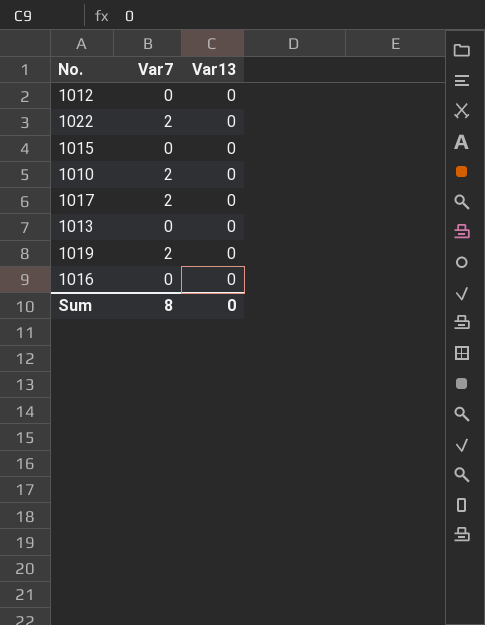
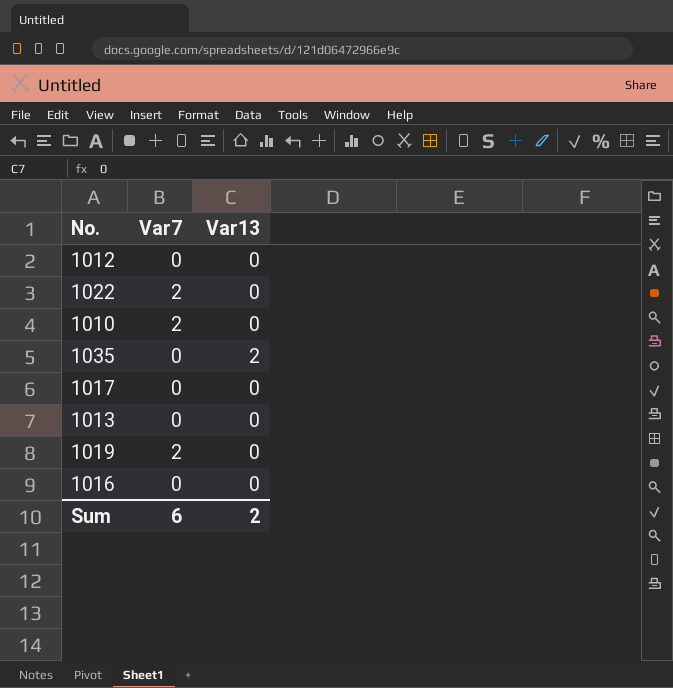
row 1015: 0 | 0 -> none
row 1035: none -> 0 | 2
1017 | Var7: 2 -> 0
Sum | Var7: 8 -> 6
Sum | Var13: 0 -> 2

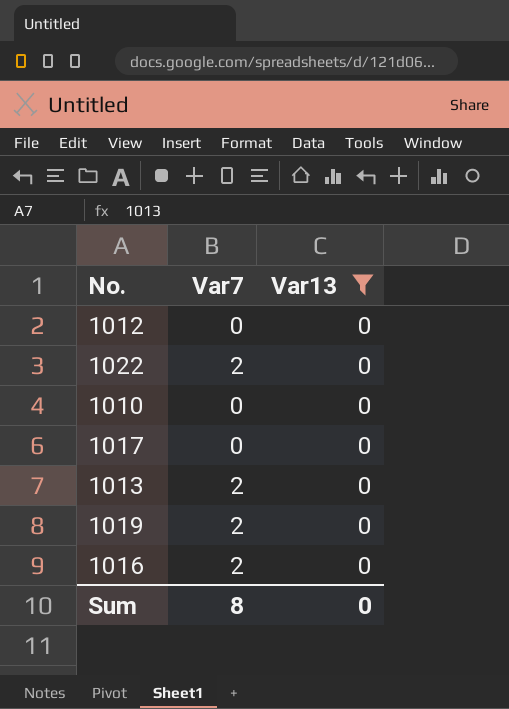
filter: none -> Var13 = 0
1010 | Var7: 2 -> 0
1013 | Var7: 0 -> 2
1016 | Var7: 0 -> 2
Sum | Var7: 6 -> 8
Sum | Var13: 2 -> 0

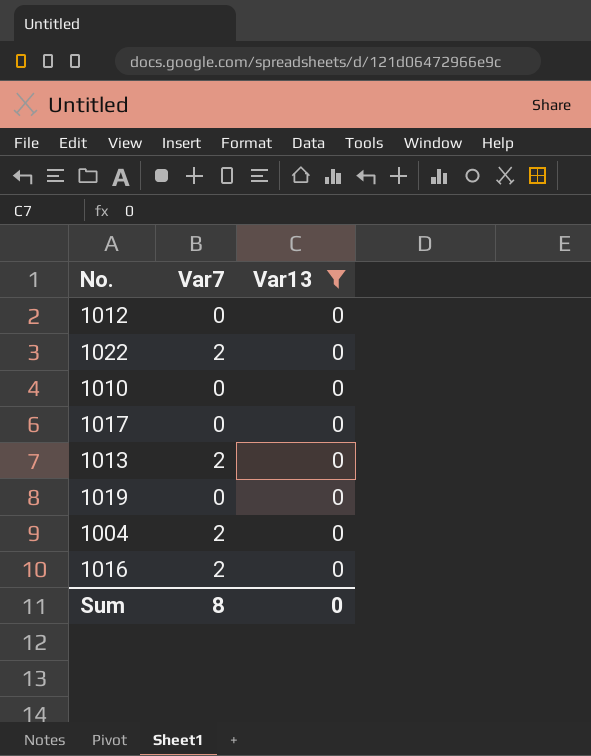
1019 | Var7: 2 -> 0
row 1004: none -> 2 | 0

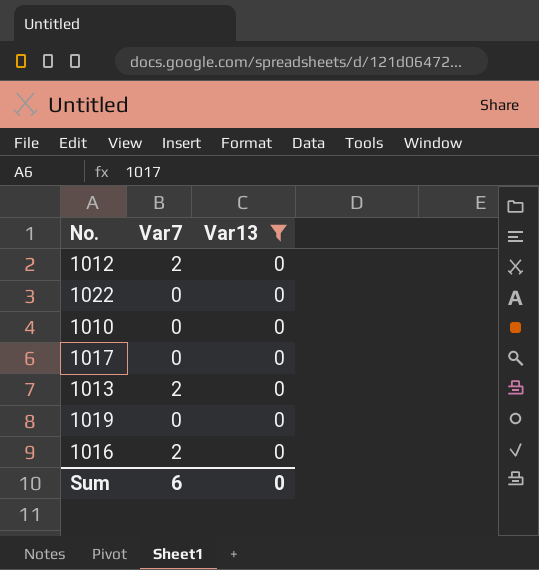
row 1004: 2 | 0 -> none
1012 | Var7: 0 -> 2
1022 | Var7: 2 -> 0
Sum | Var7: 8 -> 6

